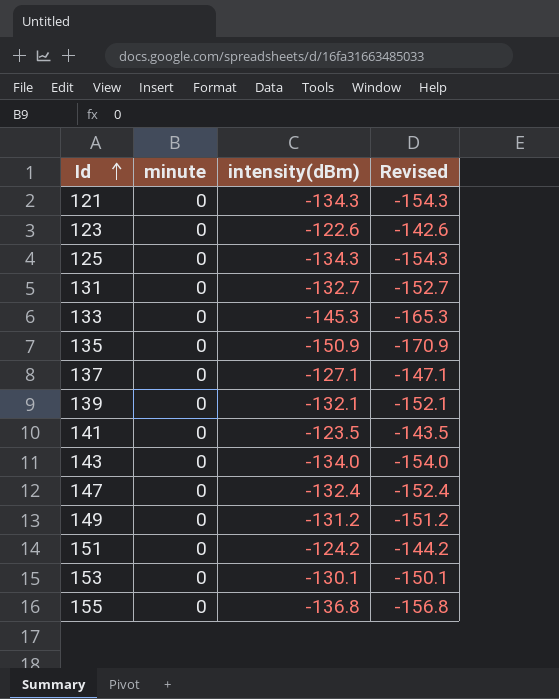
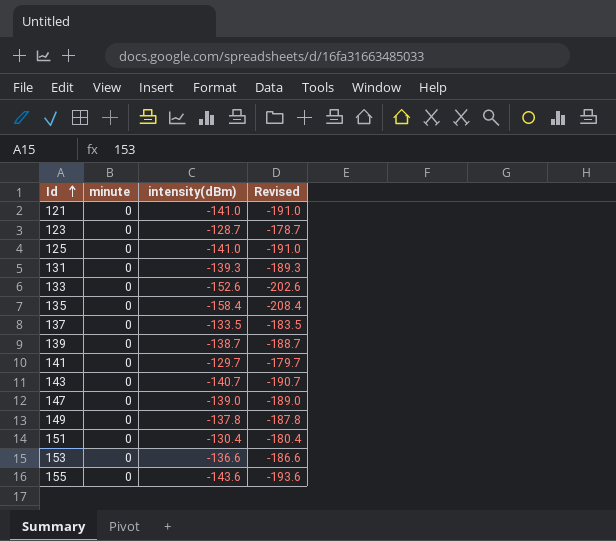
column Revised | formula: [intensity(dBm)] - 20 -> [intensity(dBm)] - 50
121 | intensity(dBm): -134.3 -> -141.0
123 | intensity(dBm): -122.6 -> -128.7
125 | intensity(dBm): -134.3 -> -141.0
131 | intensity(dBm): -132.7 -> -139.3
133 | intensity(dBm): -145.3 -> -152.6
135 | intensity(dBm): -150.9 -> -158.4
137 | intensity(dBm): -127.1 -> -133.5
139 | intensity(dBm): -132.1 -> -138.7
141 | intensity(dBm): -123.5 -> -129.7
143 | intensity(dBm): -134.0 -> -140.7
147 | intensity(dBm): -132.4 -> -139.0
149 | intensity(dBm): -131.2 -> -137.8
151 | intensity(dBm): -124.2 -> -130.4
153 | intensity(dBm): -130.1 -> -136.6
155 | intensity(dBm): -136.8 -> -143.6

